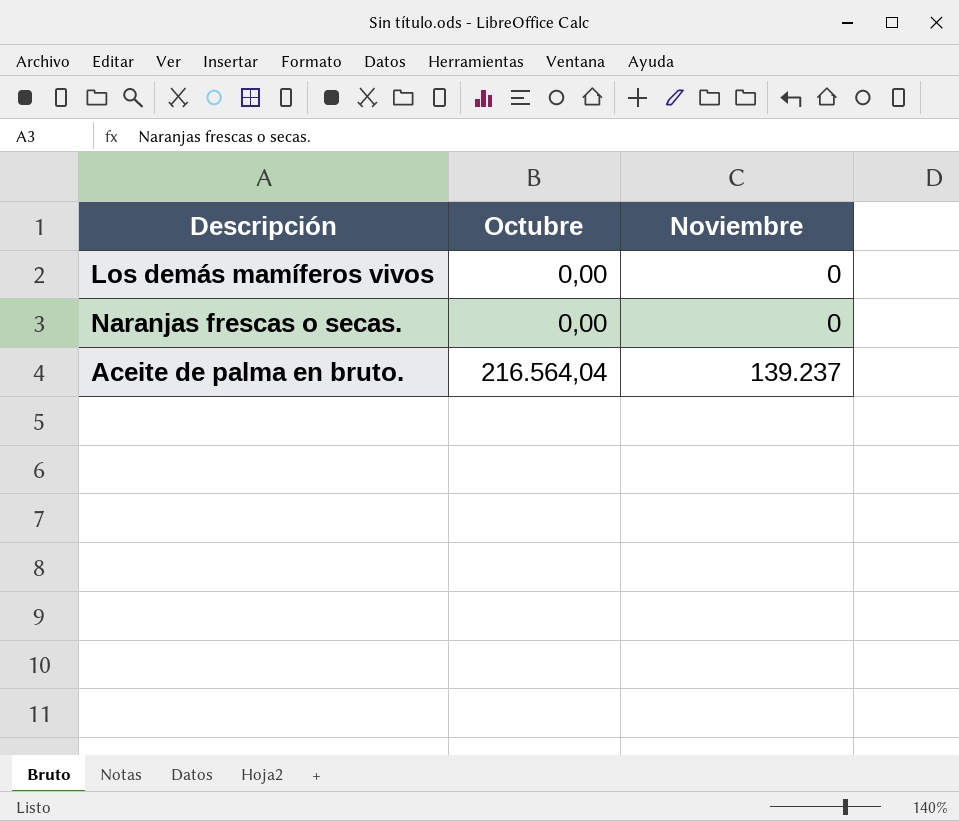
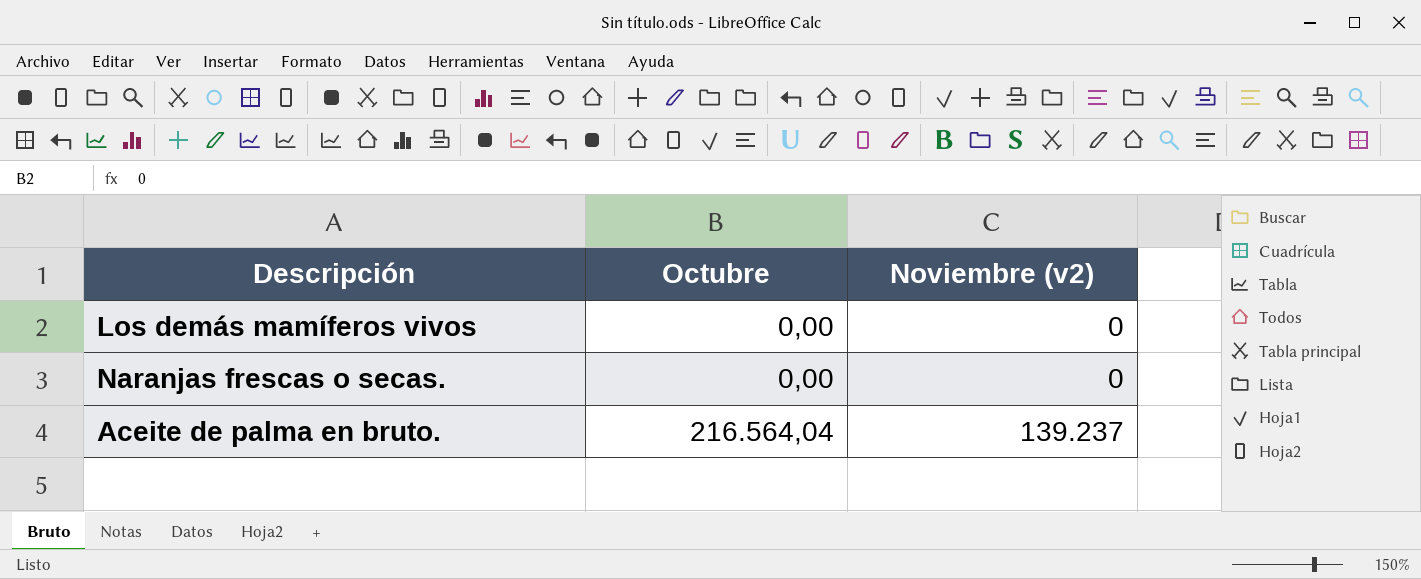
column name: Noviembre -> Noviembre (v2)

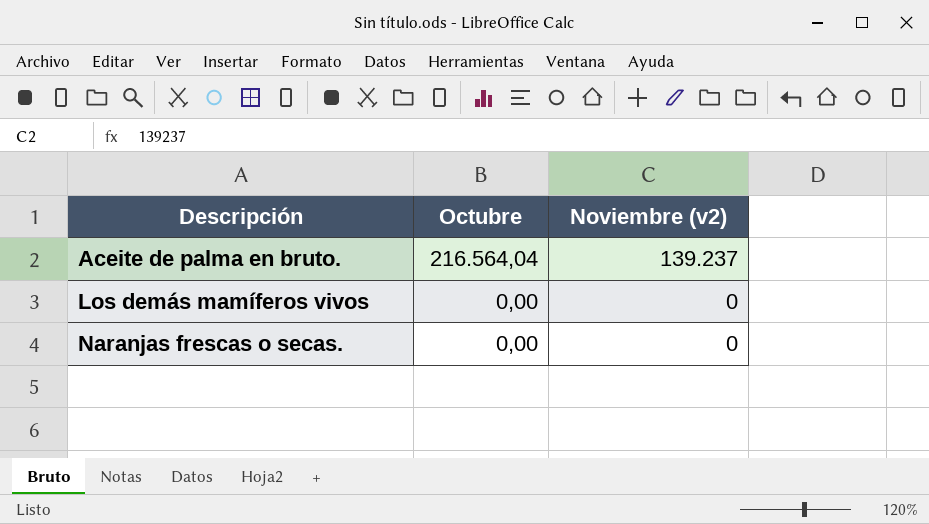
row order: Octubre ascending -> Descripción ascending

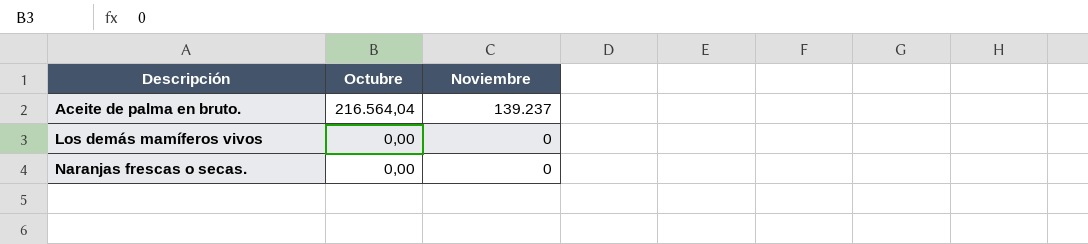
column name: Noviembre (v2) -> Noviembre

